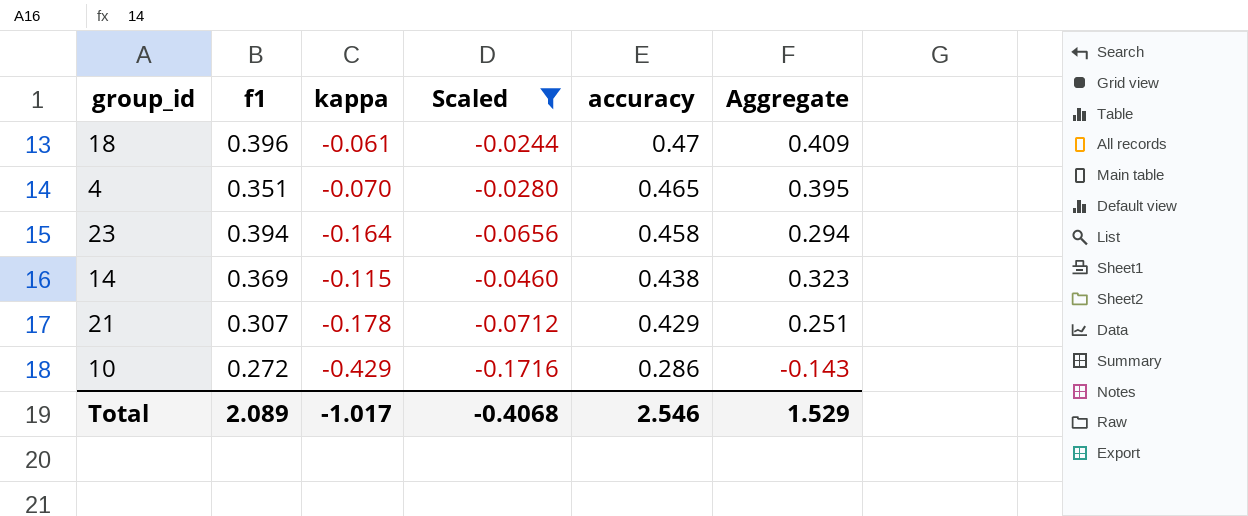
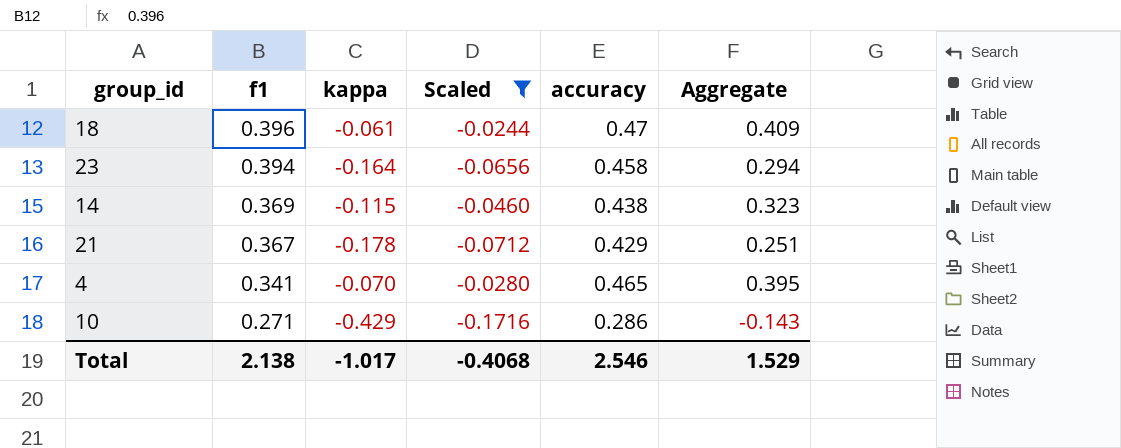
row order: accuracy descending -> f1 descending
21 | f1: 0.307 -> 0.367
4 | f1: 0.351 -> 0.341
10 | f1: 0.272 -> 0.271
Total | f1: 2.089 -> 2.138

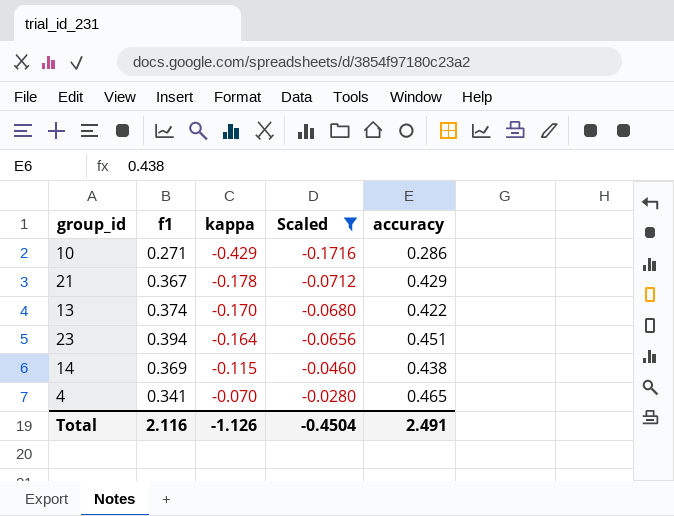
row order: f1 descending -> kappa ascending
column Aggregate | formula: [kappa] + [accuracy] -> none
row 18: 0.396 | -0.061 | -0.0244 | 0.47 | 0.409 -> none
row 13: none -> 0.374 | -0.170 | -0.0680 | 0.422
23 | accuracy: 0.458 -> 0.451
Total | f1: 2.138 -> 2.116
Total | kappa: -1.017 -> -1.126
Total | Scaled: -0.4068 -> -0.4504
Total | accuracy: 2.546 -> 2.491

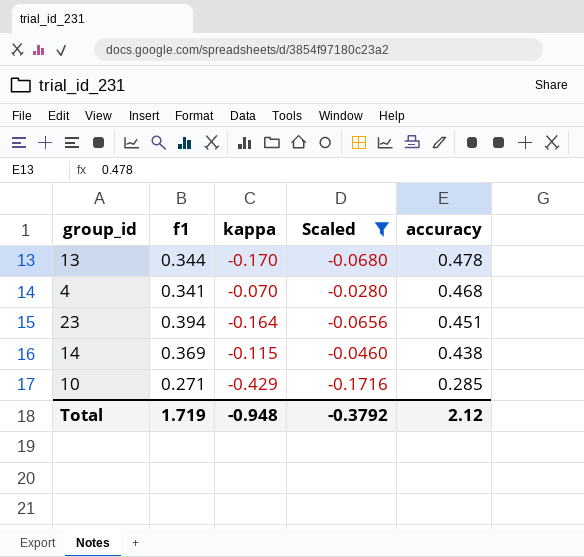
row order: kappa ascending -> accuracy descending
row 21: 0.367 | -0.178 | -0.0712 | 0.429 -> none
13 | f1: 0.374 -> 0.344
13 | accuracy: 0.422 -> 0.478
4 | accuracy: 0.465 -> 0.468
10 | accuracy: 0.286 -> 0.285
Total | f1: 2.116 -> 1.719
Total | kappa: -1.126 -> -0.948
Total | Scaled: -0.4504 -> -0.3792
Total | accuracy: 2.491 -> 2.12

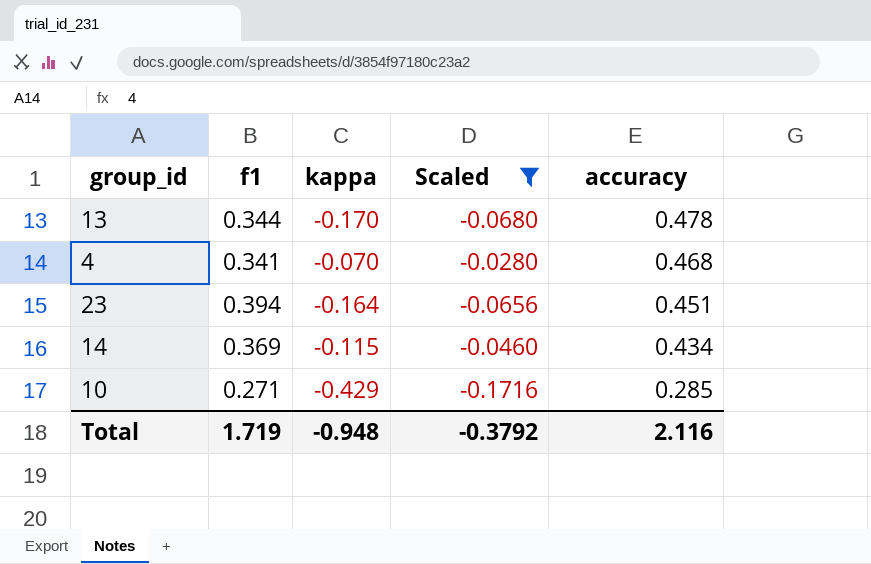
14 | accuracy: 0.438 -> 0.434
Total | accuracy: 2.12 -> 2.116

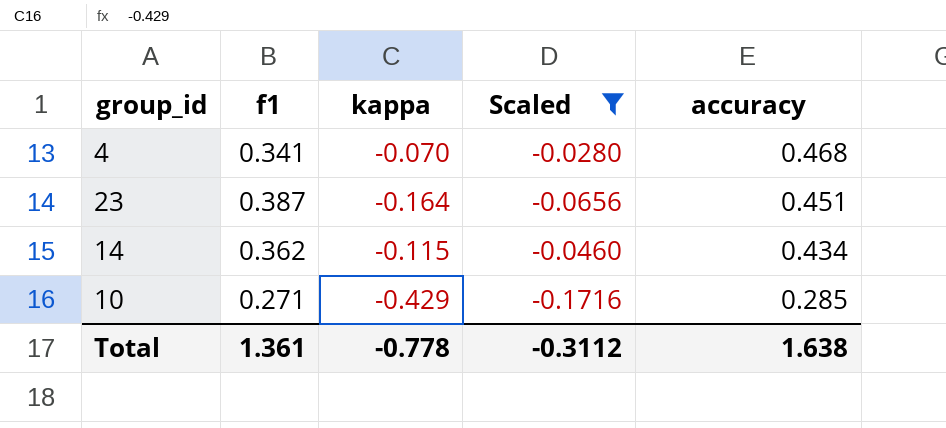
row 13: 0.344 | -0.170 | -0.0680 | 0.478 -> none
23 | f1: 0.394 -> 0.387
14 | f1: 0.369 -> 0.362
Total | f1: 1.719 -> 1.361
Total | kappa: -0.948 -> -0.778
Total | Scaled: -0.3792 -> -0.3112
Total | accuracy: 2.116 -> 1.638

